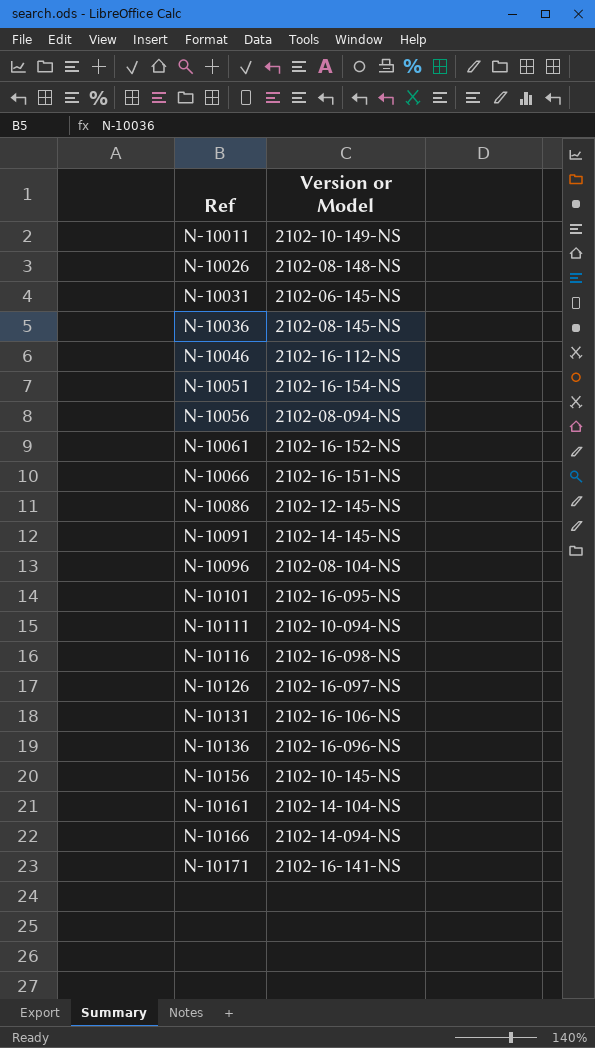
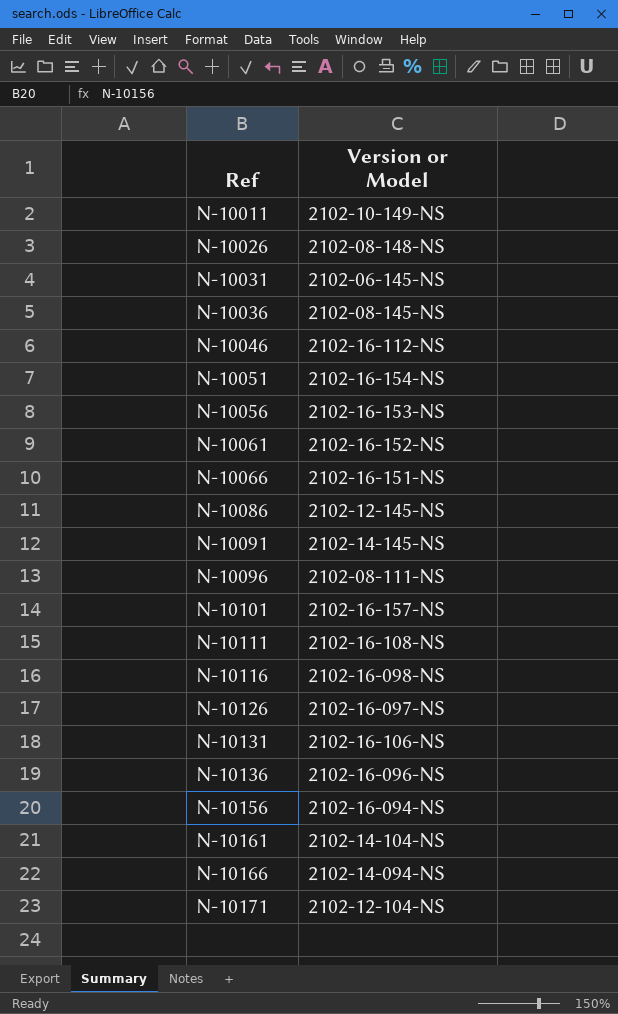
N-10056 | Version or Model: 2102-08-094-NS -> 2102-16-153-NS
N-10096 | Version or Model: 2102-08-104-NS -> 2102-08-111-NS
N-10101 | Version or Model: 2102-16-095-NS -> 2102-16-157-NS
N-10111 | Version or Model: 2102-10-094-NS -> 2102-16-108-NS
N-10156 | Version or Model: 2102-10-145-NS -> 2102-16-094-NS
N-10171 | Version or Model: 2102-16-141-NS -> 2102-12-104-NS

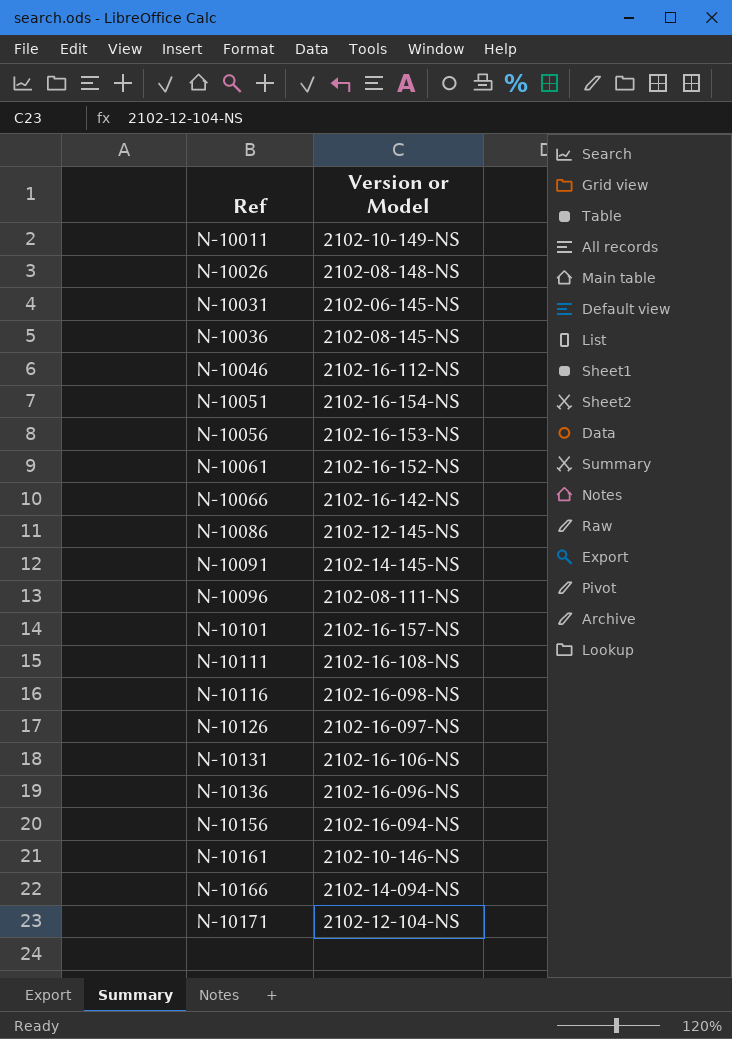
N-10066 | Version or Model: 2102-16-151-NS -> 2102-16-142-NS
N-10161 | Version or Model: 2102-14-104-NS -> 2102-10-146-NS

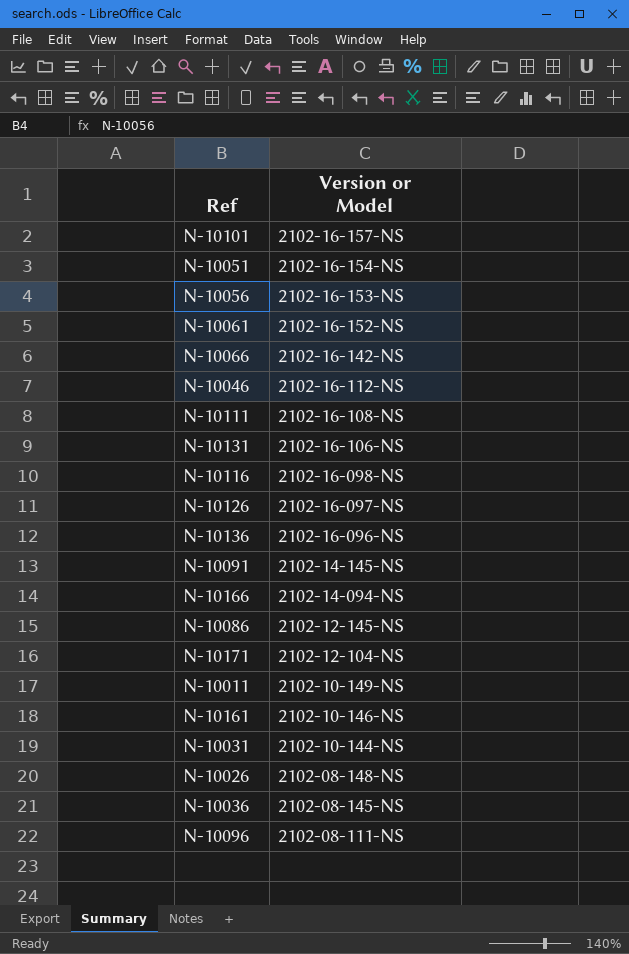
row order: Ref ascending -> Version or Model descending
row N-10156: 2102-16-094-NS -> none
N-10031 | Version or Model: 2102-06-145-NS -> 2102-10-144-NS

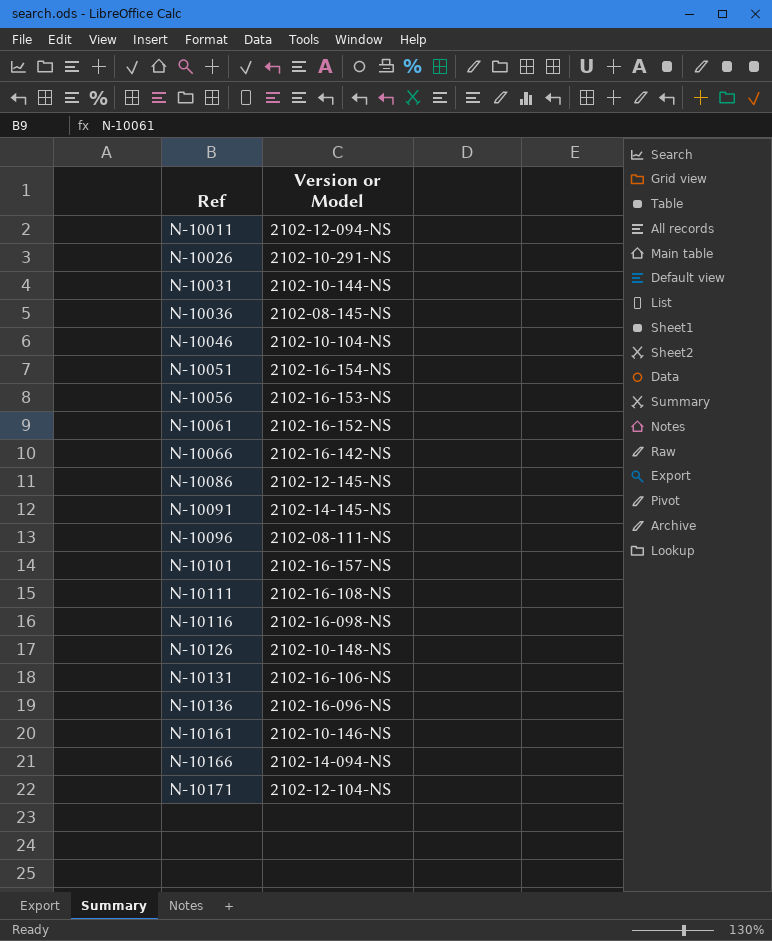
row order: Version or Model descending -> Ref ascending
N-10011 | Version or Model: 2102-10-149-NS -> 2102-12-094-NS
N-10026 | Version or Model: 2102-08-148-NS -> 2102-10-291-NS
N-10046 | Version or Model: 2102-16-112-NS -> 2102-10-104-NS
N-10126 | Version or Model: 2102-16-097-NS -> 2102-10-148-NS

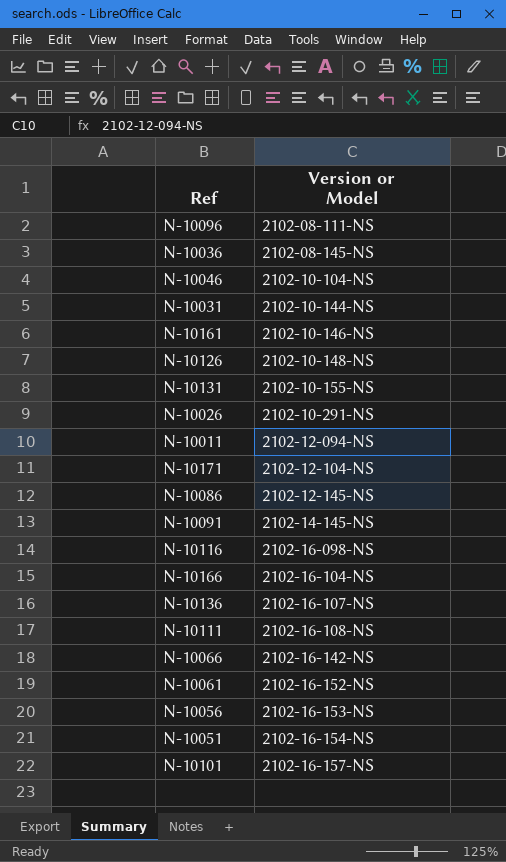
row order: Ref ascending -> Version or Model ascending
N-10131 | Version or Model: 2102-16-106-NS -> 2102-10-155-NS
N-10166 | Version or Model: 2102-14-094-NS -> 2102-16-104-NS
N-10136 | Version or Model: 2102-16-096-NS -> 2102-16-107-NS

